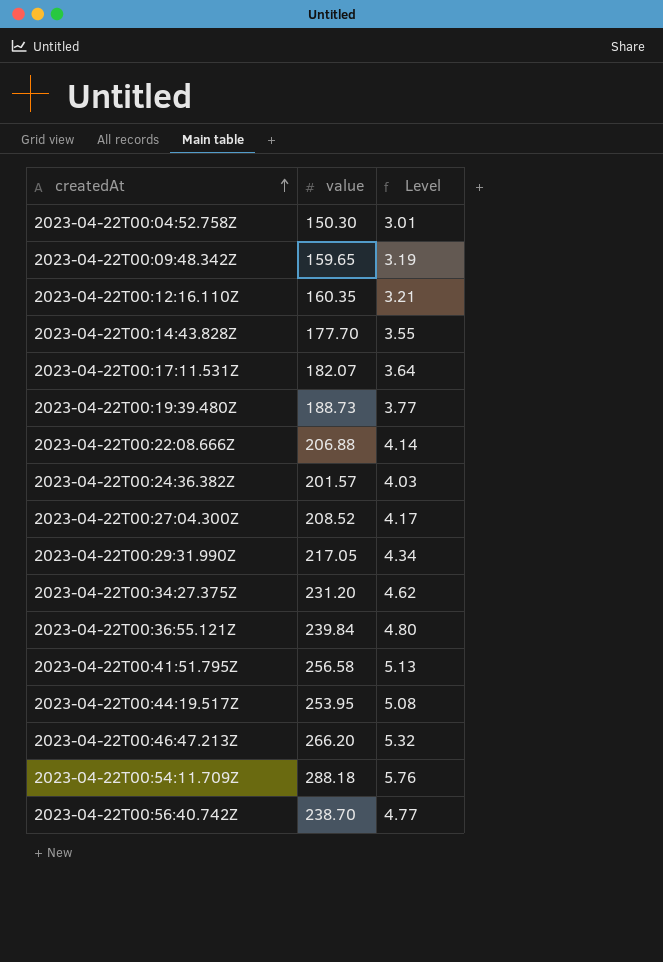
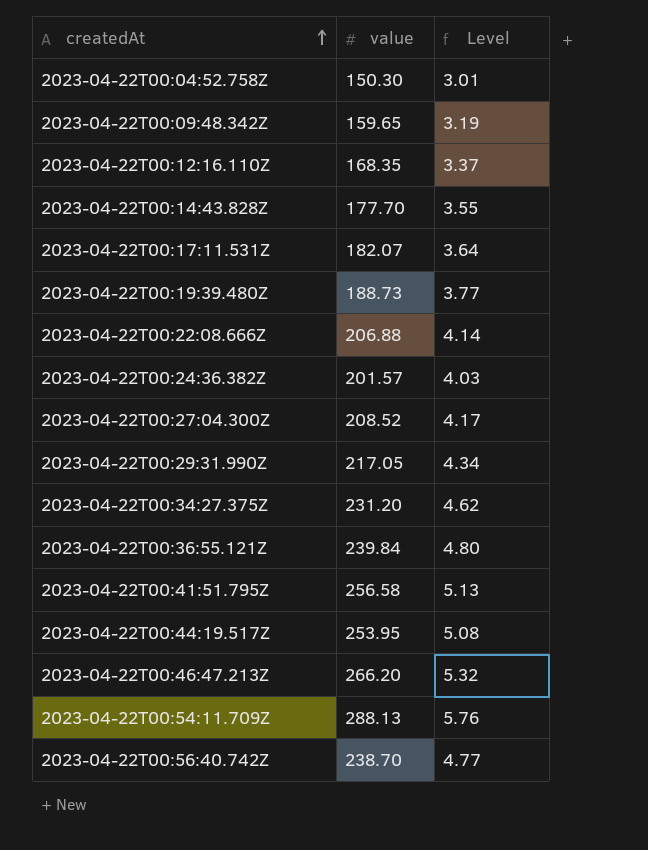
2023-04-22T00:12:16.110Z | value: 160.35 -> 168.35
2023-04-22T00:12:16.110Z | Level: 3.21 -> 3.37
2023-04-22T00:54:11.709Z | value: 288.18 -> 288.13

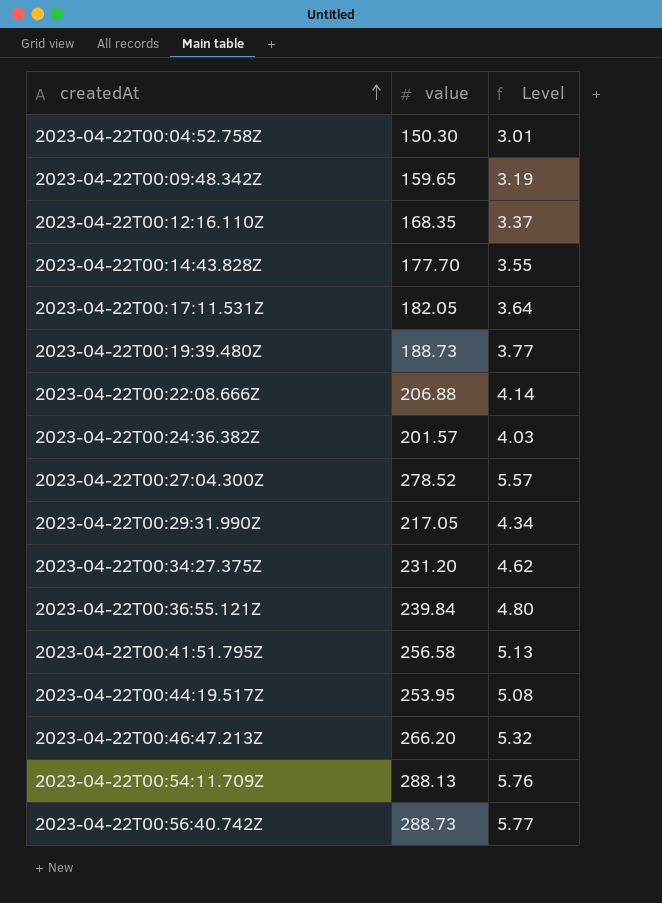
2023-04-22T00:17:11.531Z | value: 182.07 -> 182.05
2023-04-22T00:27:04.300Z | value: 208.52 -> 278.52
2023-04-22T00:27:04.300Z | Level: 4.17 -> 5.57
2023-04-22T00:56:40.742Z | value: 238.70 -> 288.73
2023-04-22T00:56:40.742Z | Level: 4.77 -> 5.77

